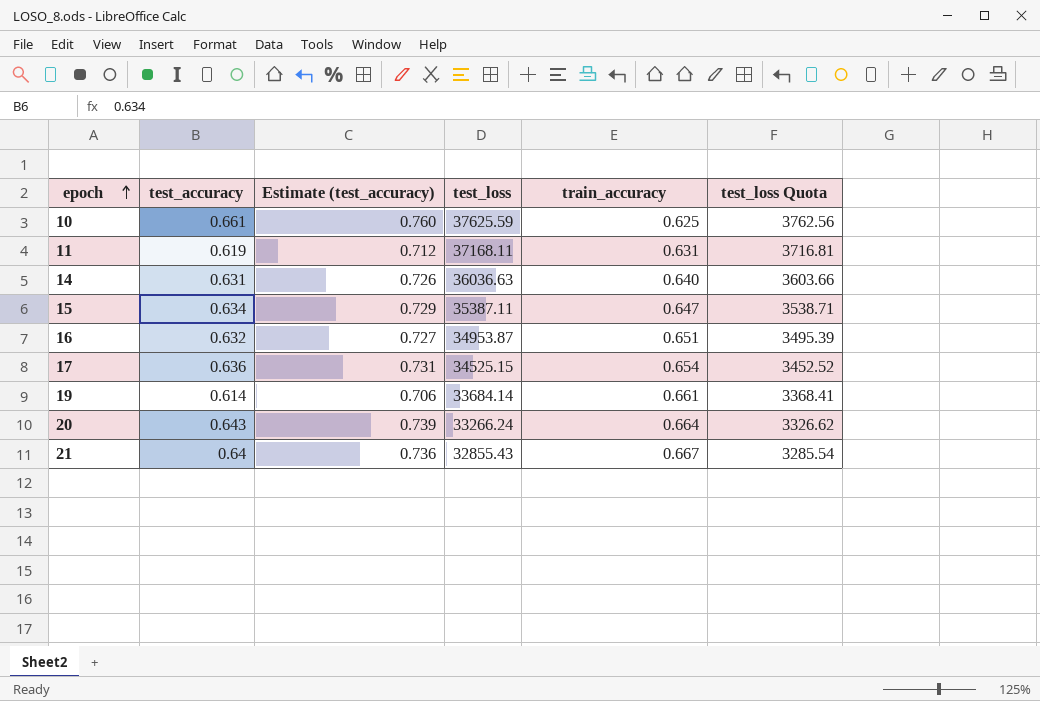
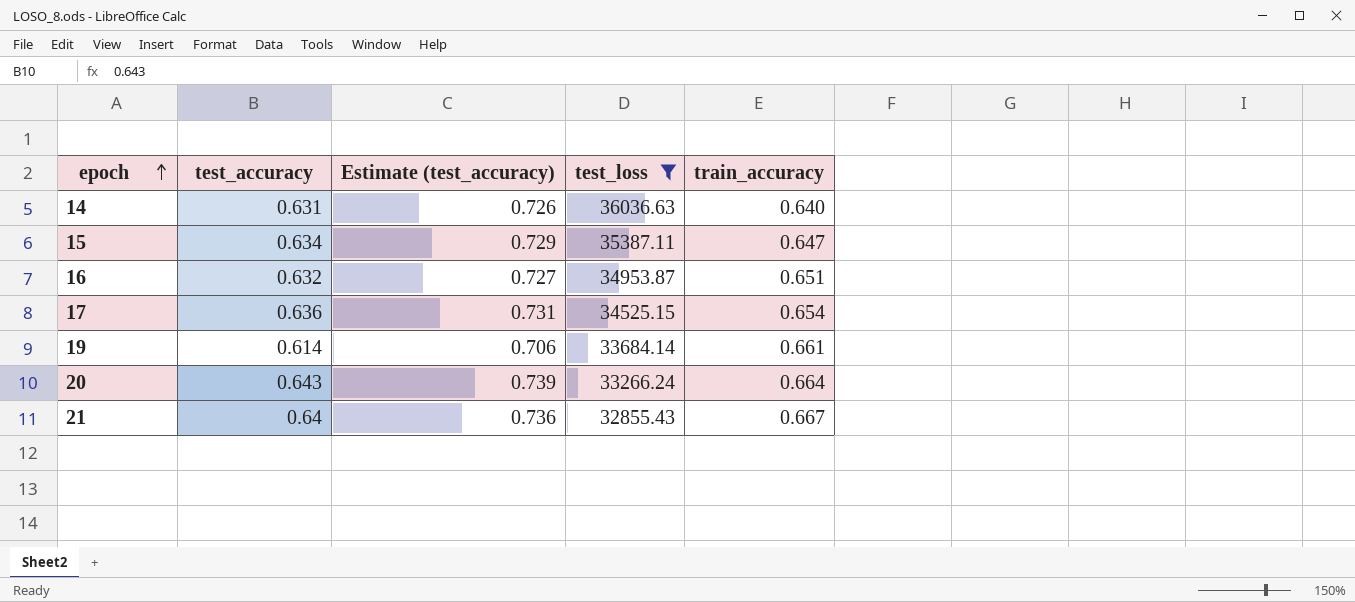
filter: none -> test_loss <= 36036.63
column test_loss Quota | formula: [test_loss] * 0.1 -> none

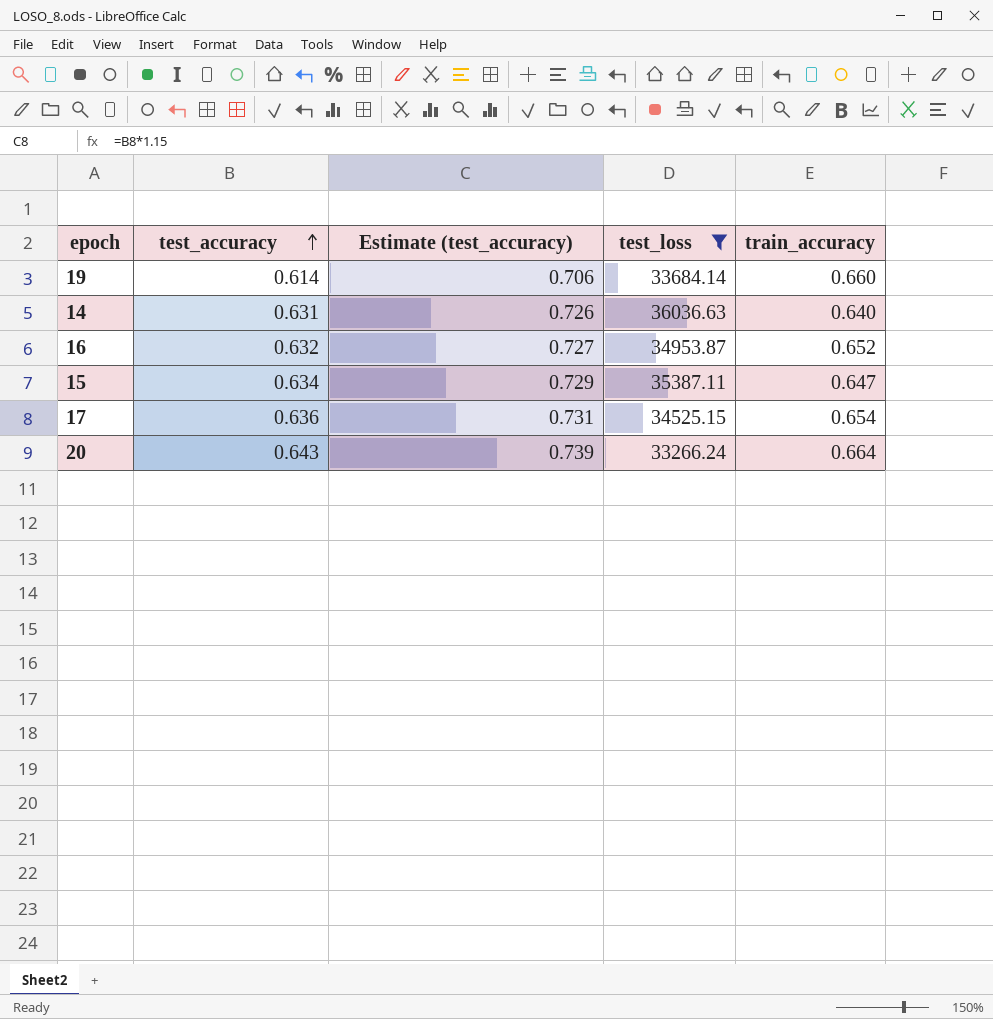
row order: epoch ascending -> test_accuracy ascending
row 21: 0.64 | 0.736 | 32855.43 | 0.667 -> none
19 | train_accuracy: 0.661 -> 0.660
16 | train_accuracy: 0.651 -> 0.652

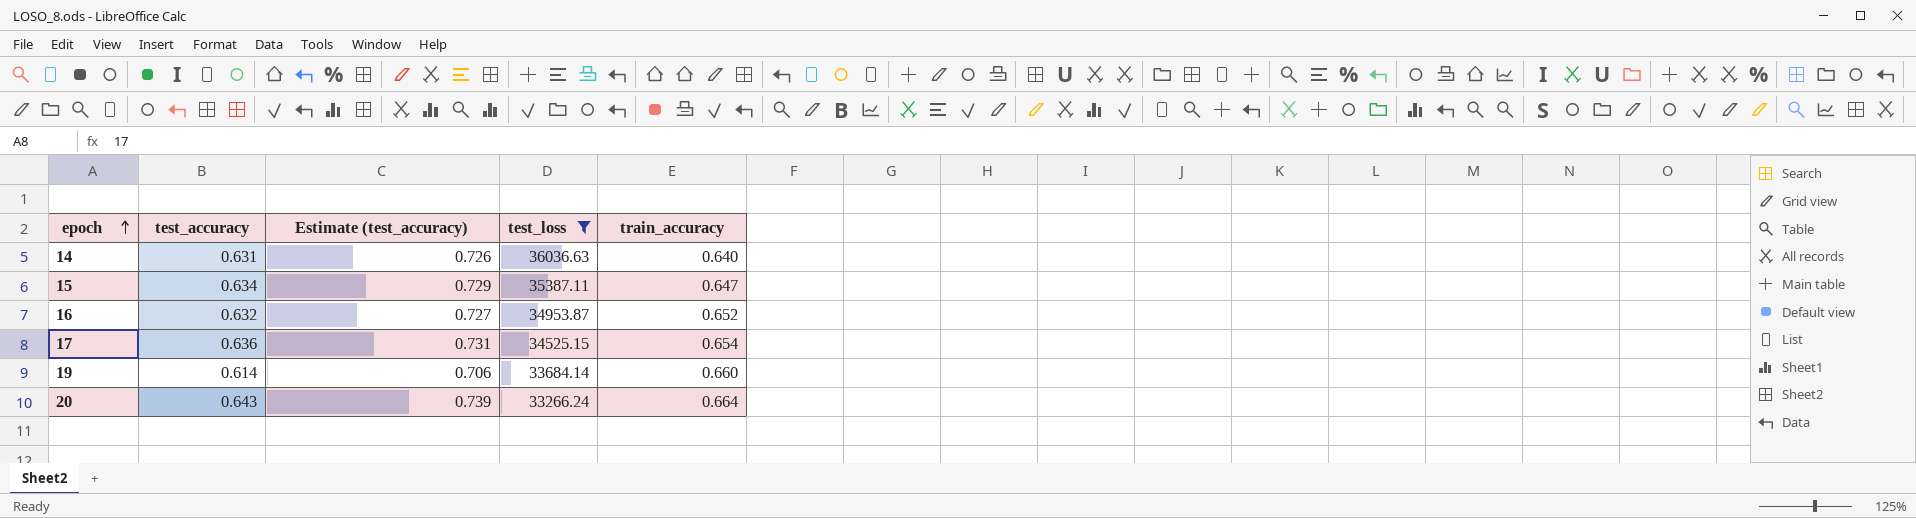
row order: test_accuracy ascending -> epoch ascending

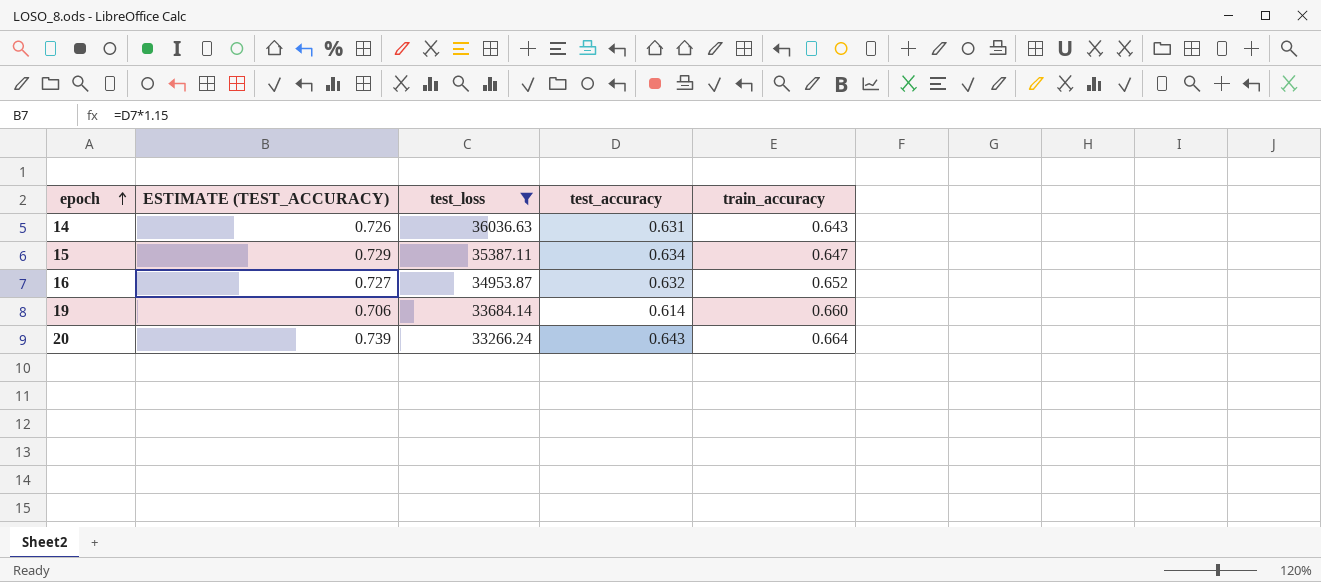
column name: Estimate (test_accuracy) -> ESTIMATE (TEST_ACCURACY)
column test_accuracy | position: 2 -> 4
row 17: 0.636 | 0.731 | 34525.15 | 0.654 -> none
14 | train_accuracy: 0.640 -> 0.643

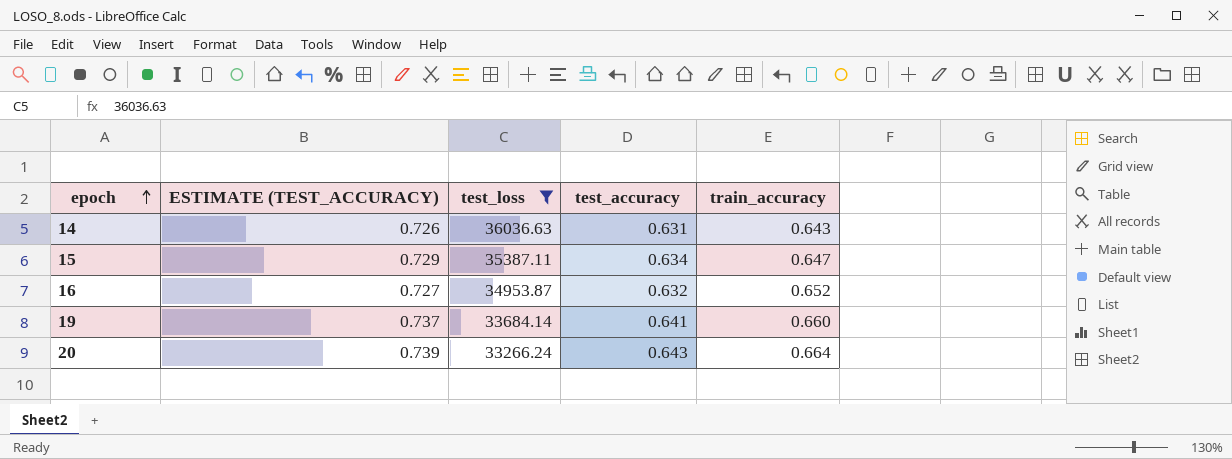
19 | ESTIMATE (TEST_ACCURACY): 0.706 -> 0.737
19 | test_accuracy: 0.614 -> 0.641

